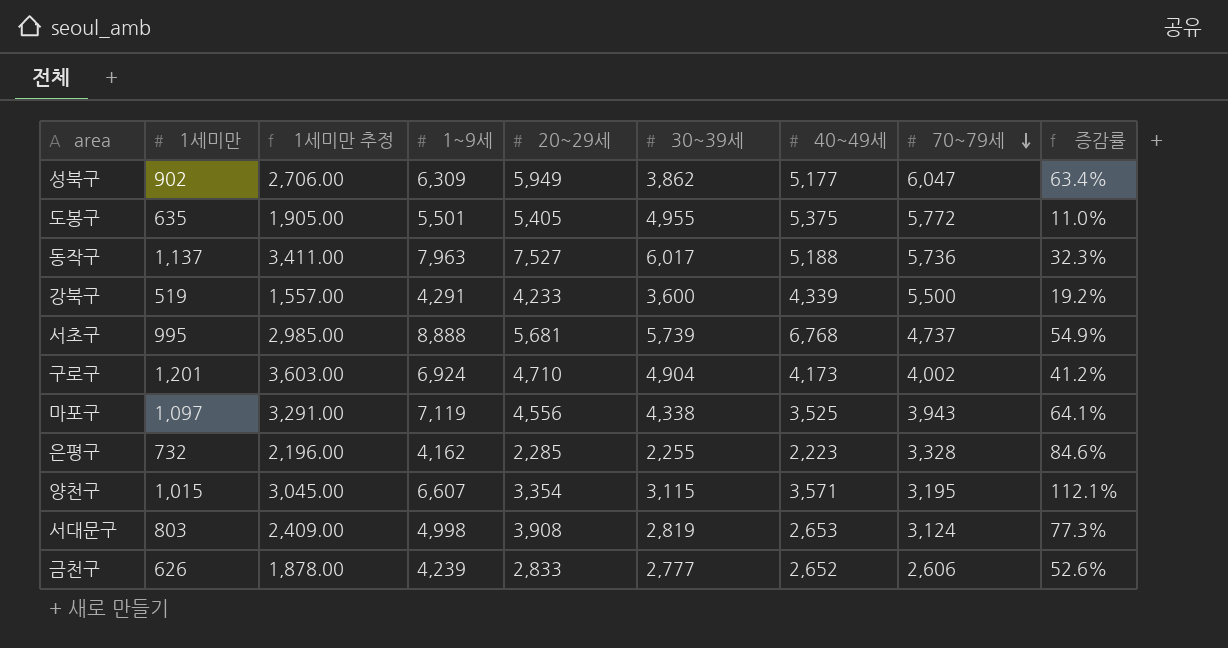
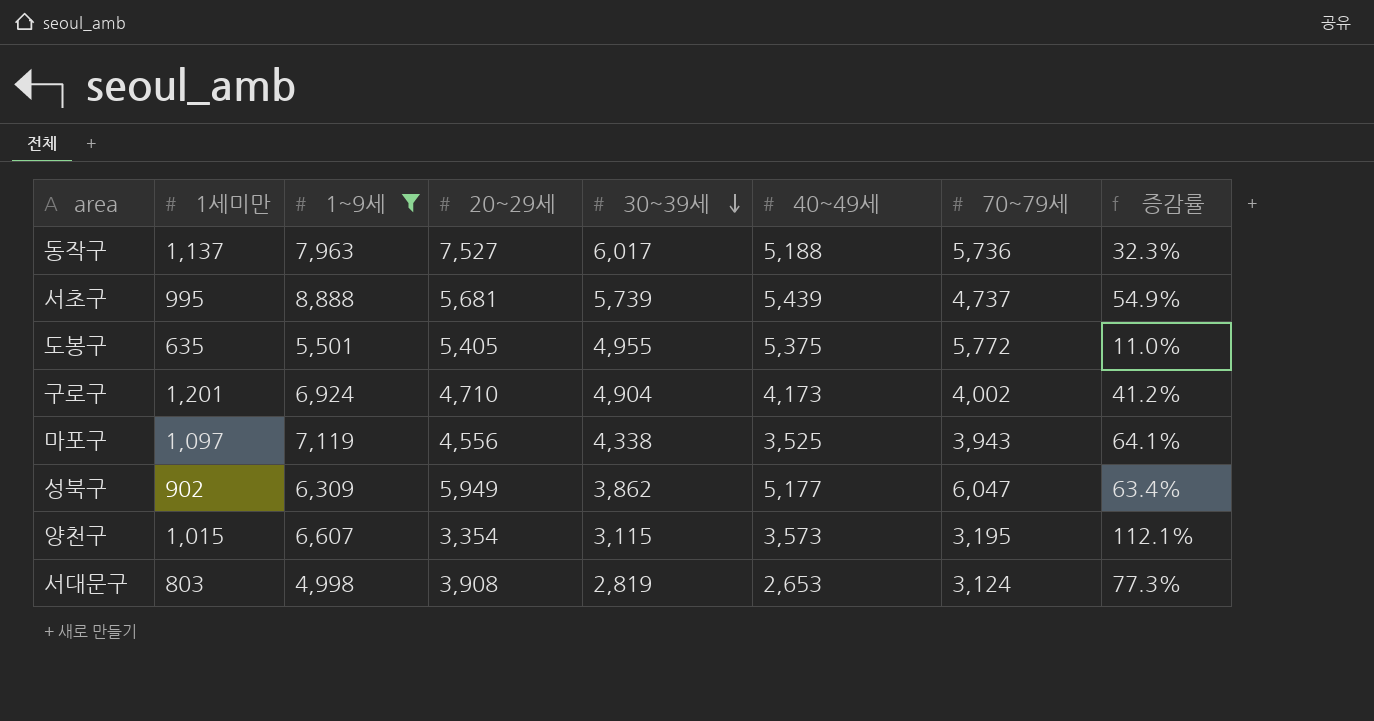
filter: none -> 1~9세 >= 4,998
row order: 70~79세 descending -> 30~39세 descending
column 1세미만 추정 | formula: [1세미만] * 3 -> none
서초구 | 40~49세: 6,768 -> 5,439
양천구 | 40~49세: 3,571 -> 3,573

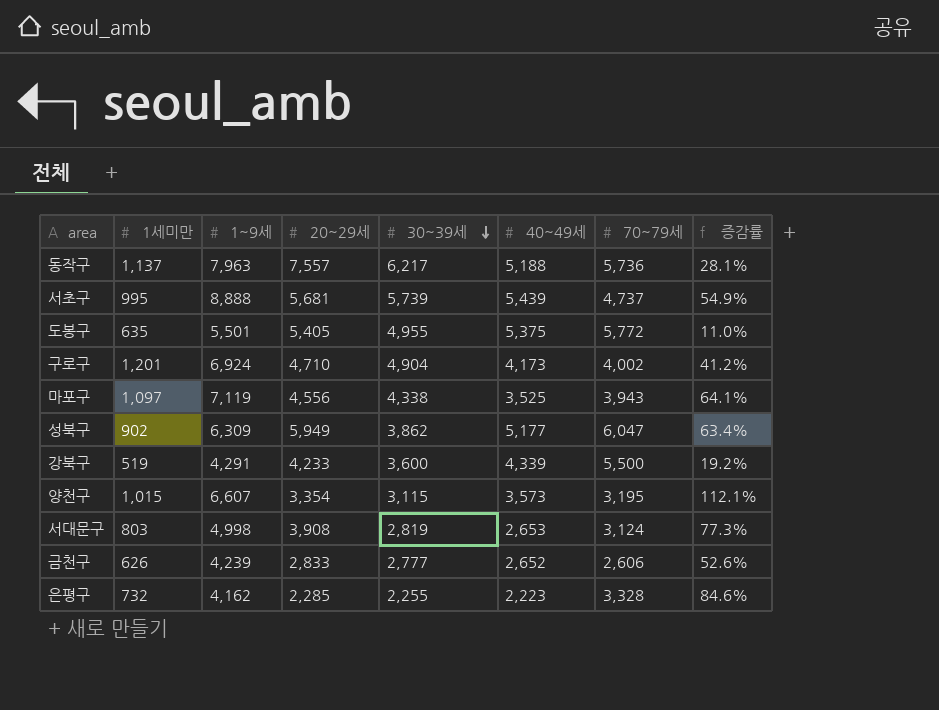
filter: 1~9세 >= 4,998 -> none
동작구 | 20~29세: 7,527 -> 7,557
동작구 | 30~39세: 6,017 -> 6,217
동작구 | 증감률: 32.3% -> 28.1%

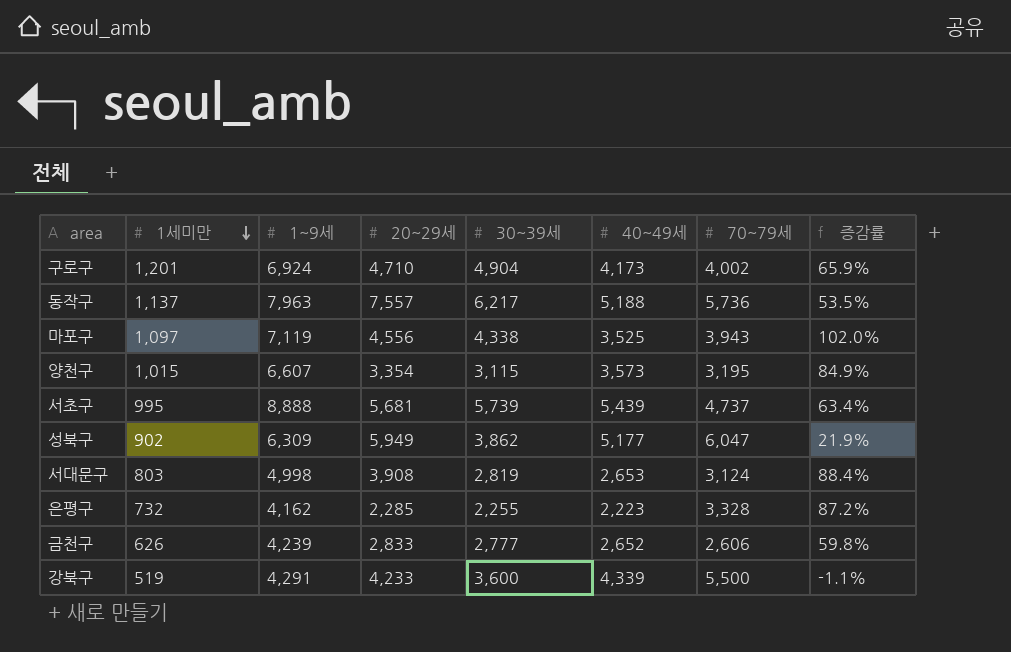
row order: 30~39세 descending -> 1세미만 descending
column 증감률 | formula: ([1~9세] - [30~39세]) / [30~39세] -> ([1~9세] - [40~49세]) / [40~49세]
row 도봉구: 635 | 5,501 | 5,405 | 4,955 | 5,375 | 5,772 | 11.0% -> none

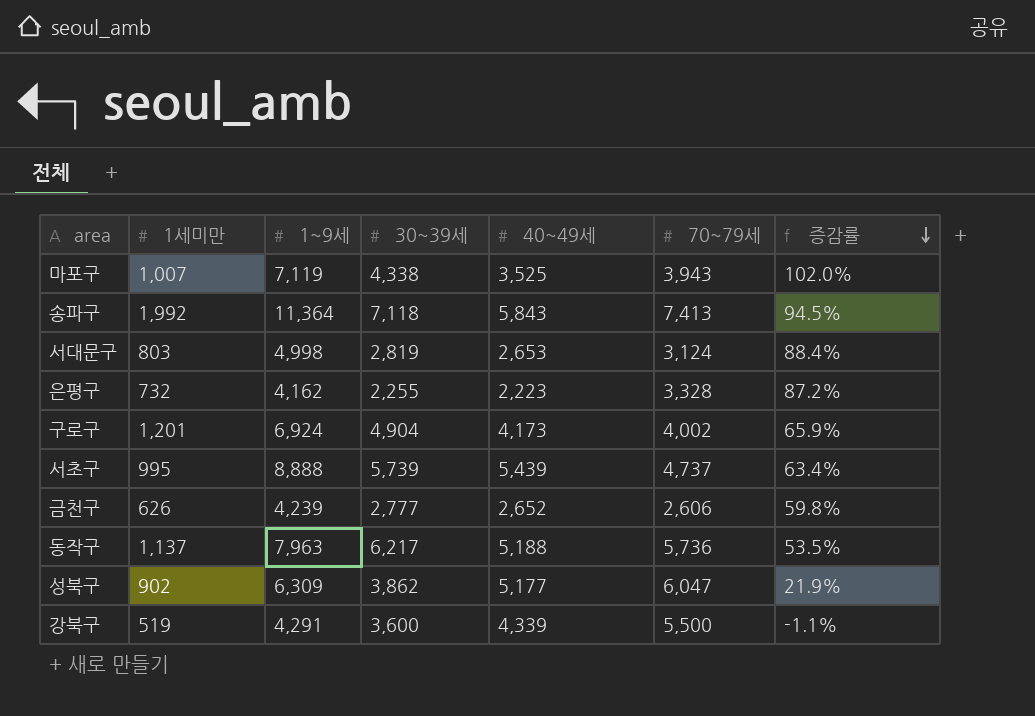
row order: 1세미만 descending -> 증감률 descending
column 20~29세 | position: 4 -> none
row 양천구: 1,015 | 6,607 | 3,354 | 3,115 | 3,573 | 3,195 | 84.9% -> none
마포구 | 1세미만: 1,097 -> 1,007
row 송파구: none -> 1,992 | 11,364 | 7,118 | 5,843 | 7,413 | 94.5%

